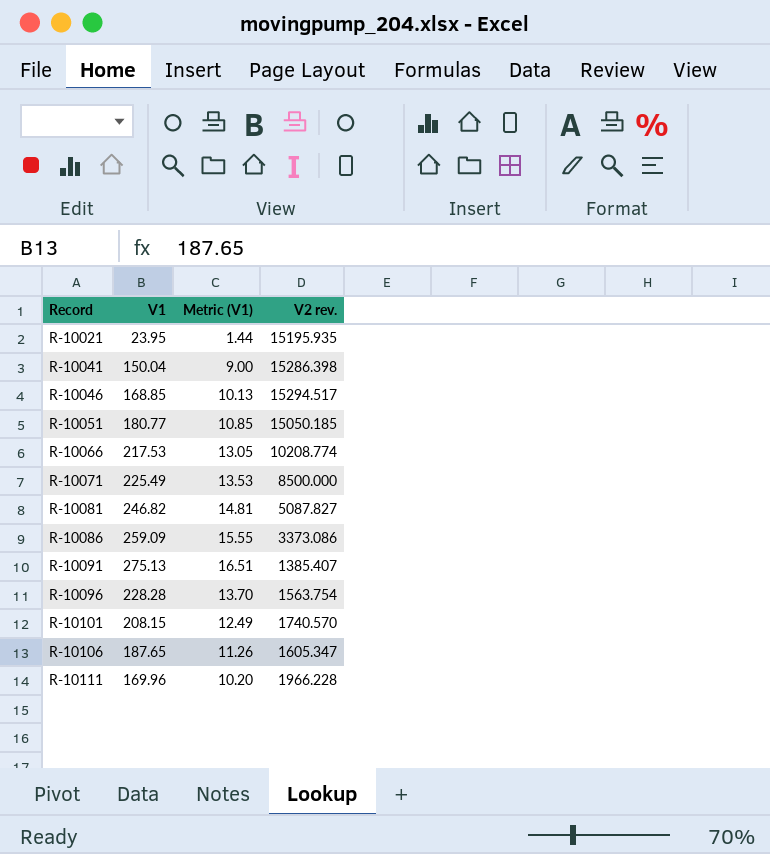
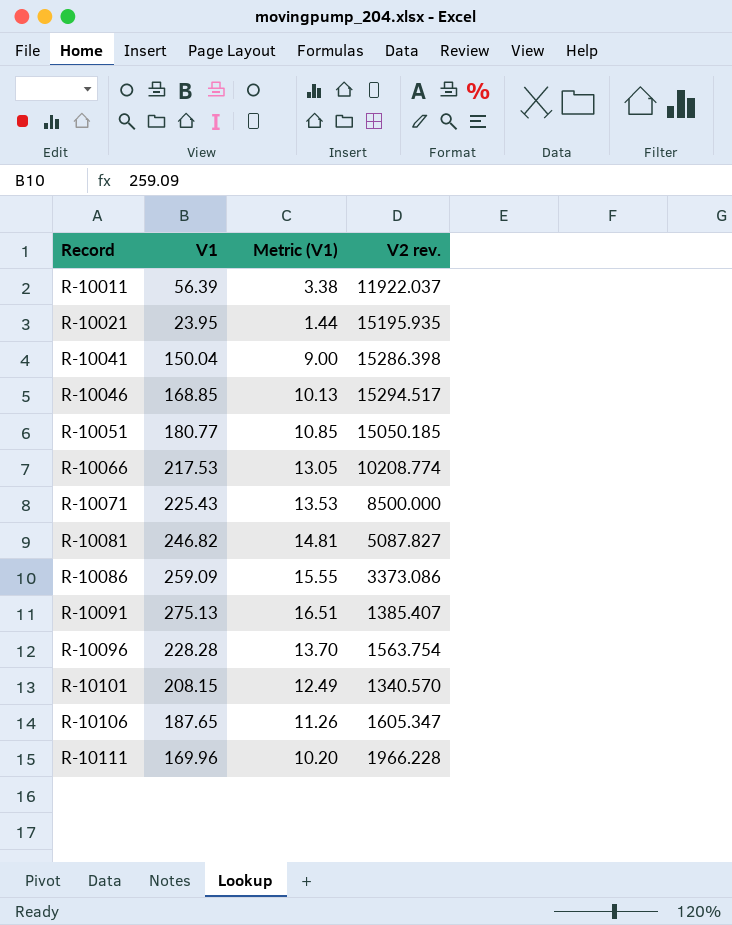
row R-10011: none -> 56.39 | 3.38 | 11922.037
R-10071 | V1: 225.49 -> 225.43
R-10101 | V2 rev.: 1740.570 -> 1340.570

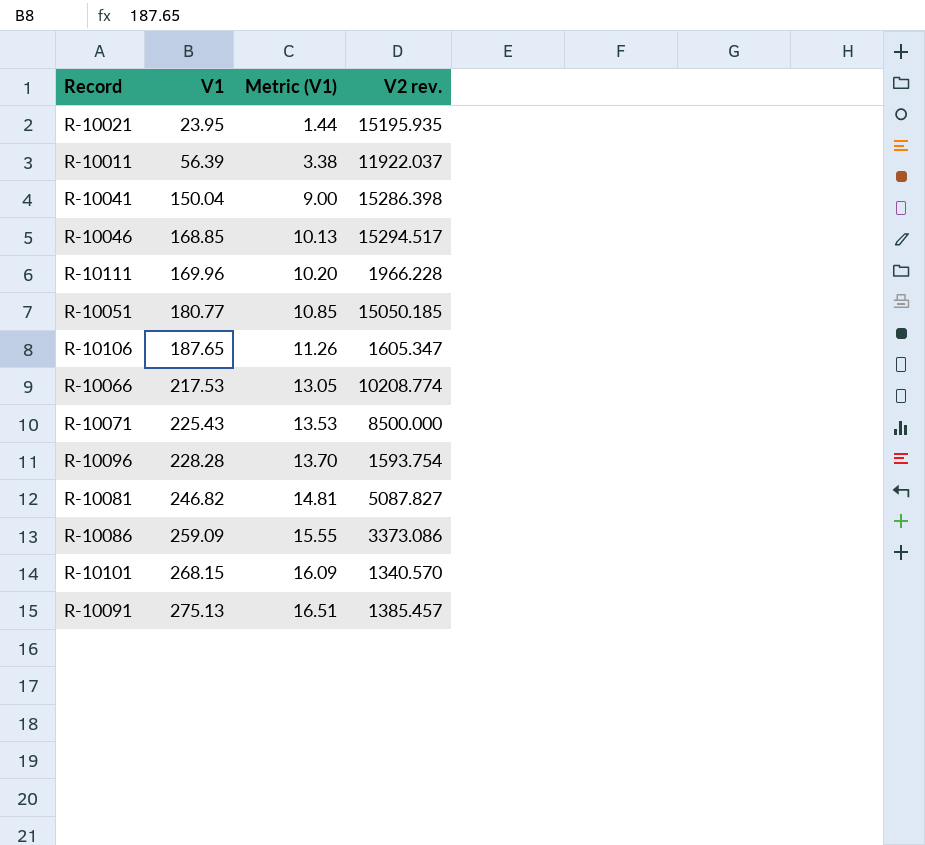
row order: Record ascending -> V1 ascending
R-10096 | V2 rev.: 1563.754 -> 1593.754
R-10101 | V1: 208.15 -> 268.15
R-10101 | Metric (V1): 12.49 -> 16.09
R-10091 | V2 rev.: 1385.407 -> 1385.457

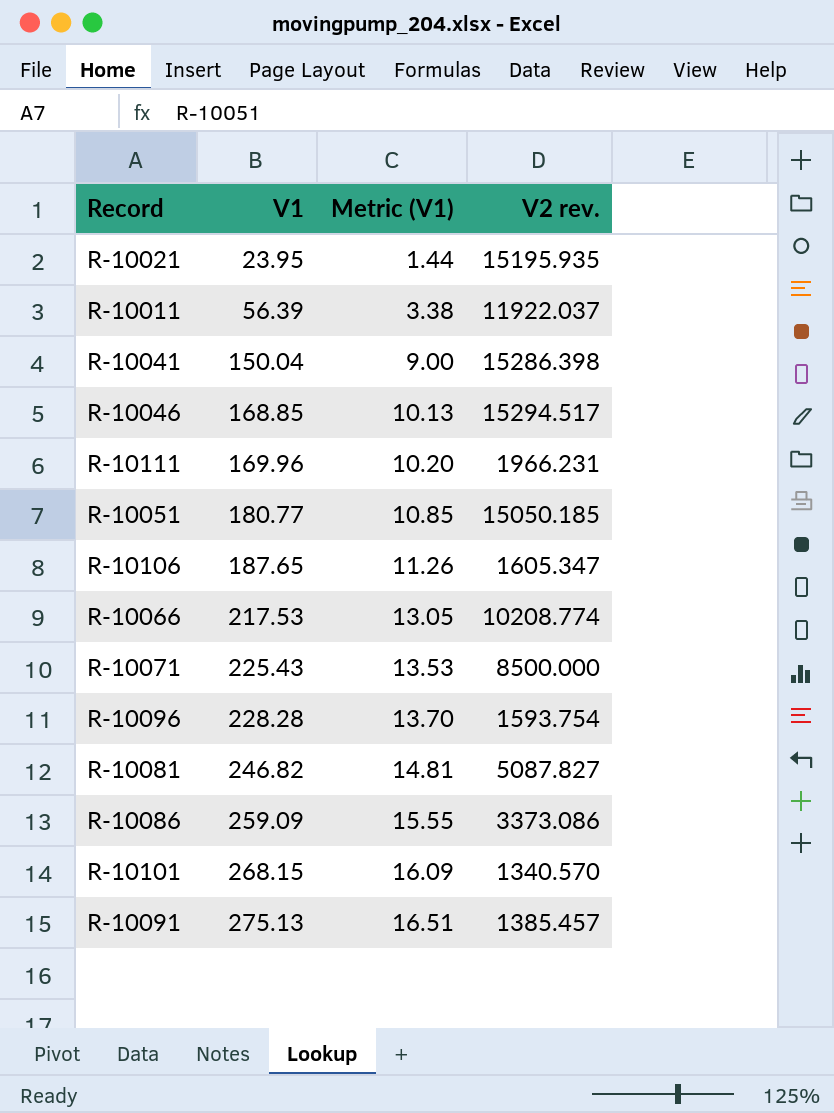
R-10111 | V2 rev.: 1966.228 -> 1966.231

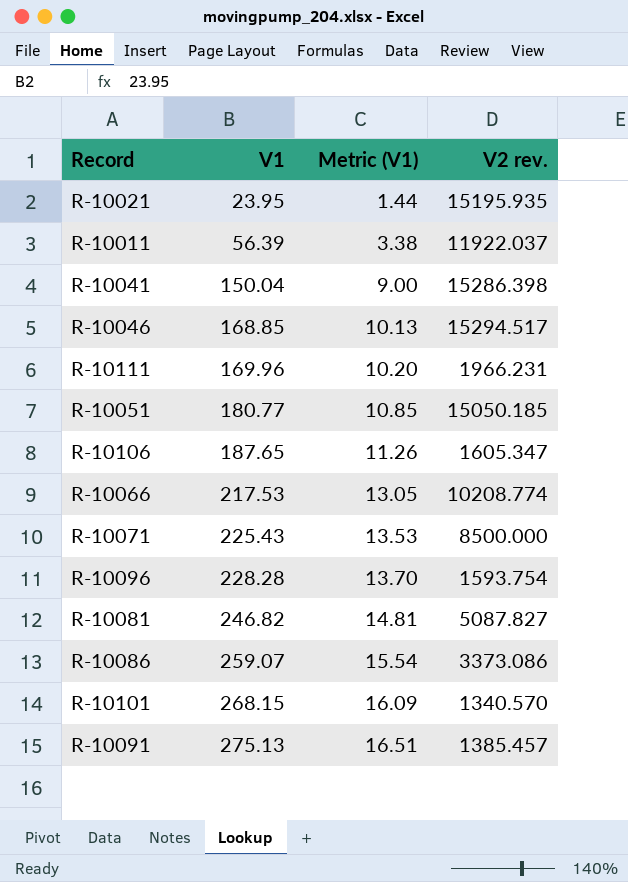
R-10086 | V1: 259.09 -> 259.07
R-10086 | Metric (V1): 15.55 -> 15.54

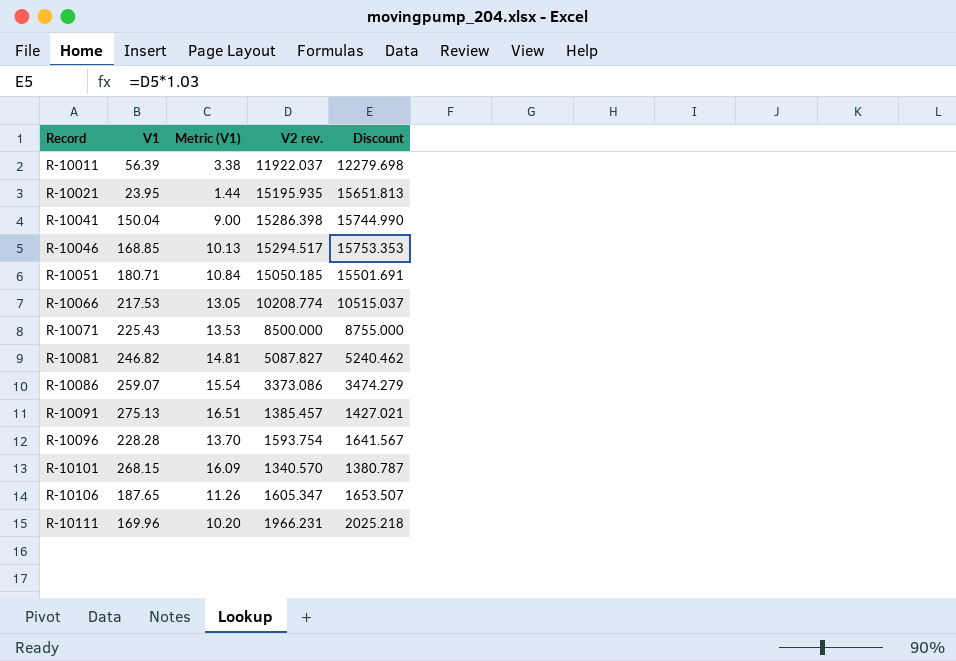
row order: V1 ascending -> Record ascending
column Discount | formula: none -> [V2 rev.] * 1.03
R-10051 | V1: 180.77 -> 180.71
R-10051 | Metric (V1): 10.85 -> 10.84

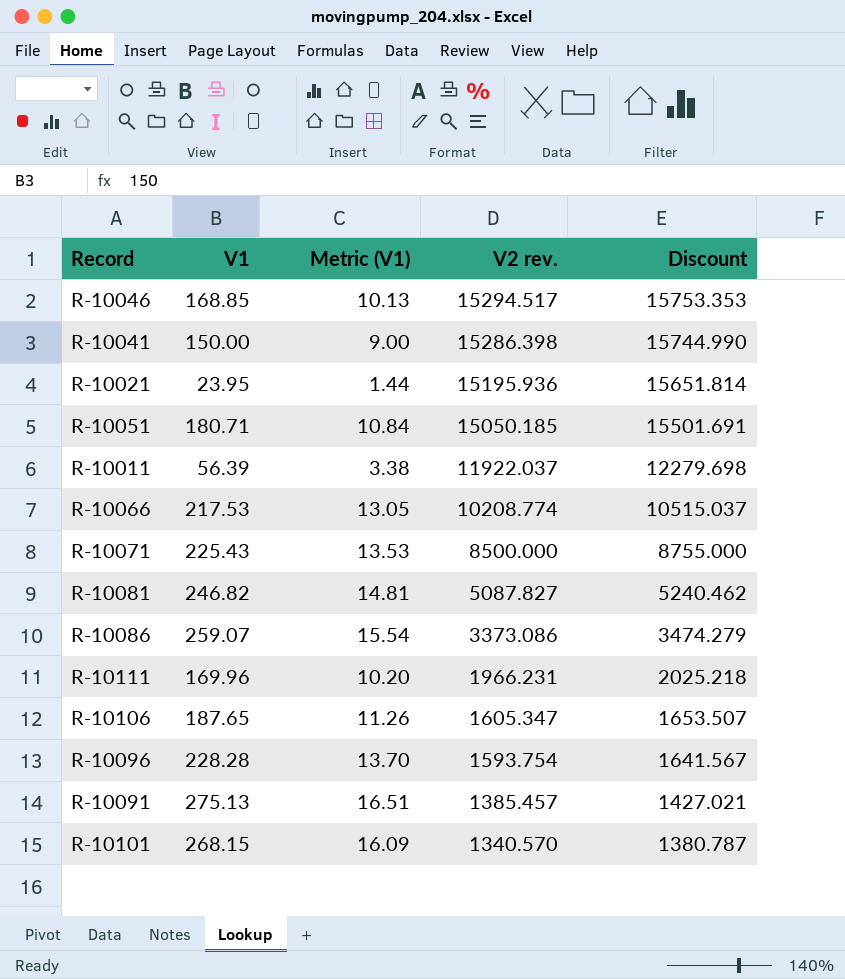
row order: Record ascending -> V2 rev. descending
R-10041 | V1: 150.04 -> 150.00
R-10021 | V2 rev.: 15195.935 -> 15195.936
R-10021 | Discount: 15651.813 -> 15651.814

